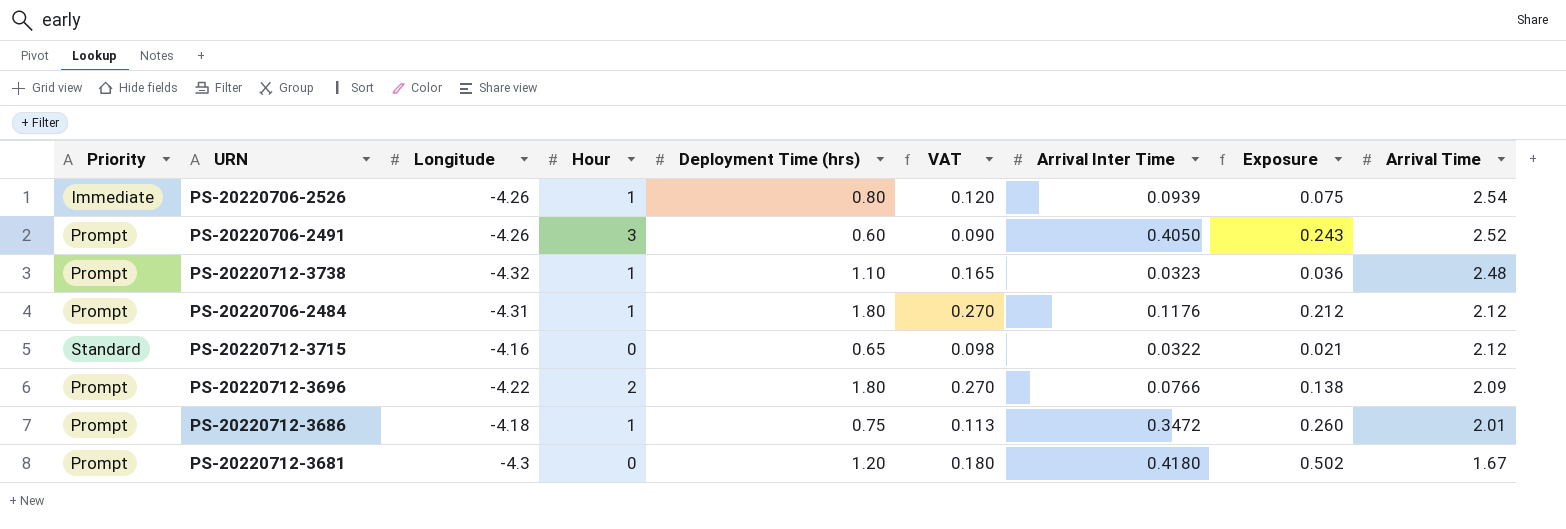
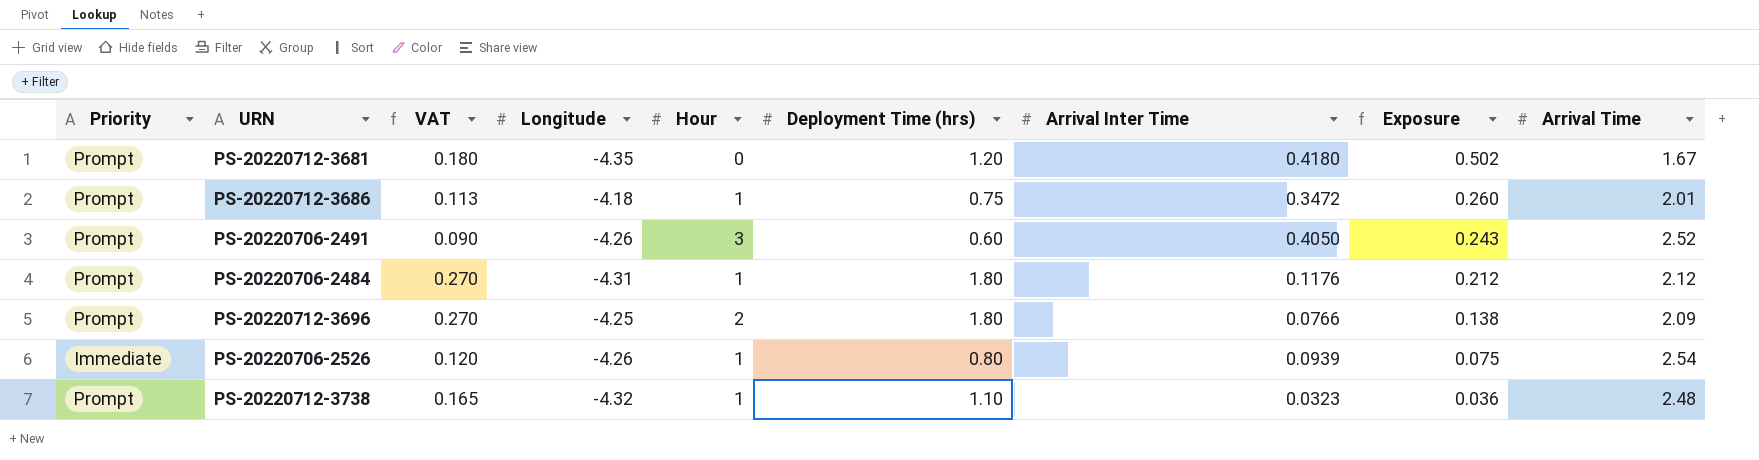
row order: Arrival Time descending -> Exposure descending
column VAT | position: 6 -> 3
row PS-20220712-3715: Standard | -4.16 | 0 | 0.65 | 0.098 | 0.0322 | 0.021 | 2.12 -> none
PS-20220712-3681 | Longitude: -4.3 -> -4.35
PS-20220712-3696 | Longitude: -4.22 -> -4.25

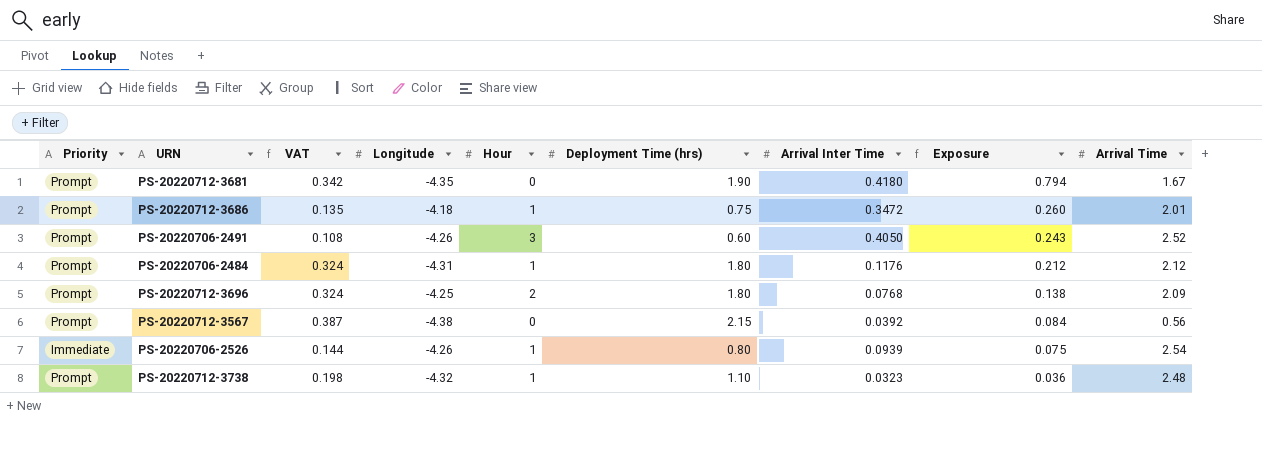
column VAT | formula: [Deployment Time (hrs)] * 0.15 -> [Deployment Time (hrs)] * 0.18
PS-20220712-3681 | Deployment Time (hrs): 1.20 -> 1.90
PS-20220712-3681 | Exposure: 0.502 -> 0.794
PS-20220712-3696 | Arrival Inter Time: 0.0766 -> 0.0768
row PS-20220712-3567: none -> Prompt | 0.387 | -4.38 | 0 | 2.15 | 0.0392 | 0.084 | 0.56

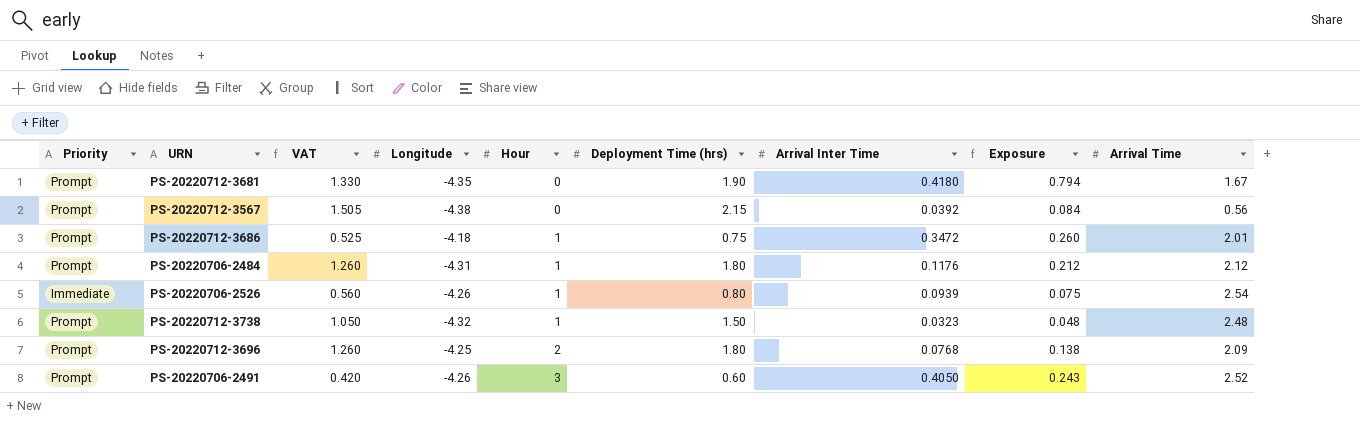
row order: Exposure descending -> Hour ascending
column VAT | formula: [Deployment Time (hrs)] * 0.18 -> [Deployment Time (hrs)] * 0.7
PS-20220712-3738 | Deployment Time (hrs): 1.10 -> 1.50
PS-20220712-3738 | Exposure: 0.036 -> 0.048

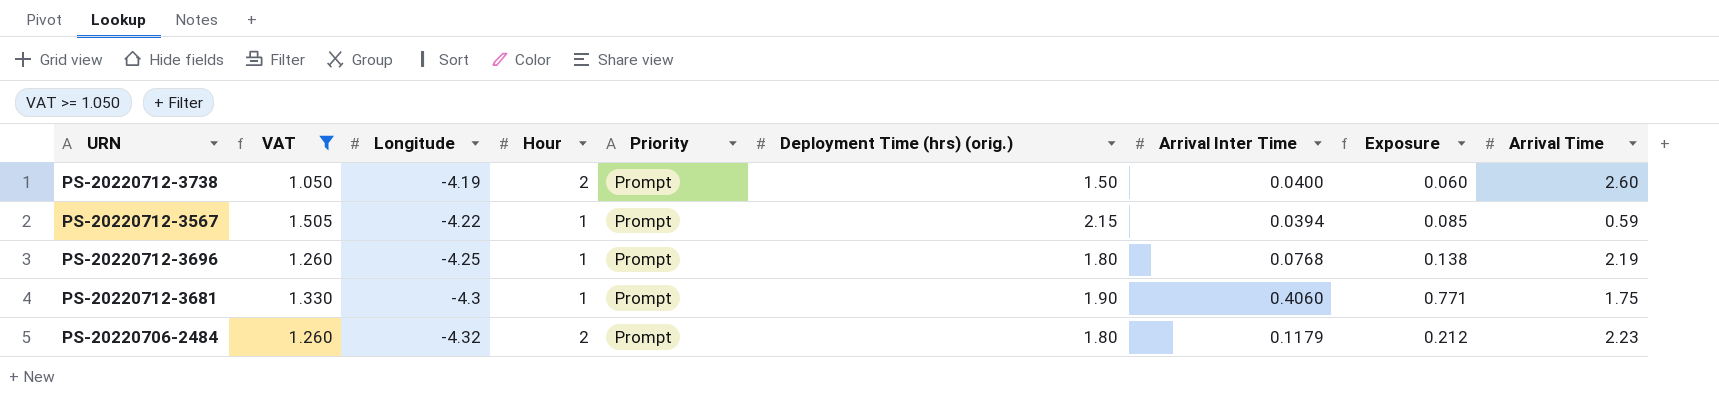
filter: none -> VAT >= 1.050
row order: Hour ascending -> Longitude descending
column Priority | position: 1 -> 5
column name: Deployment Time (hrs) -> Deployment Time (hrs) (orig.)
PS-20220712-3738 | Longitude: -4.32 -> -4.19
PS-20220712-3738 | Hour: 1 -> 2
PS-20220712-3738 | Arrival Inter Time: 0.0323 -> 0.0400
PS-20220712-3738 | Exposure: 0.048 -> 0.060
PS-20220712-3738 | Arrival Time: 2.48 -> 2.60
PS-20220712-3567 | Longitude: -4.38 -> -4.22
PS-20220712-3567 | Hour: 0 -> 1
PS-20220712-3567 | Arrival Inter Time: 0.0392 -> 0.0394
PS-20220712-3567 | Exposure: 0.084 -> 0.085
PS-20220712-3567 | Arrival Time: 0.56 -> 0.59
PS-20220712-3696 | Hour: 2 -> 1
PS-20220712-3696 | Arrival Time: 2.09 -> 2.19
PS-20220712-3681 | Longitude: -4.35 -> -4.3
PS-20220712-3681 | Hour: 0 -> 1
PS-20220712-3681 | Arrival Inter Time: 0.4180 -> 0.4060
PS-20220712-3681 | Exposure: 0.794 -> 0.771
PS-20220712-3681 | Arrival Time: 1.67 -> 1.75
PS-20220706-2484 | Longitude: -4.31 -> -4.32
PS-20220706-2484 | Hour: 1 -> 2
PS-20220706-2484 | Arrival Inter Time: 0.1176 -> 0.1179
PS-20220706-2484 | Arrival Time: 2.12 -> 2.23

